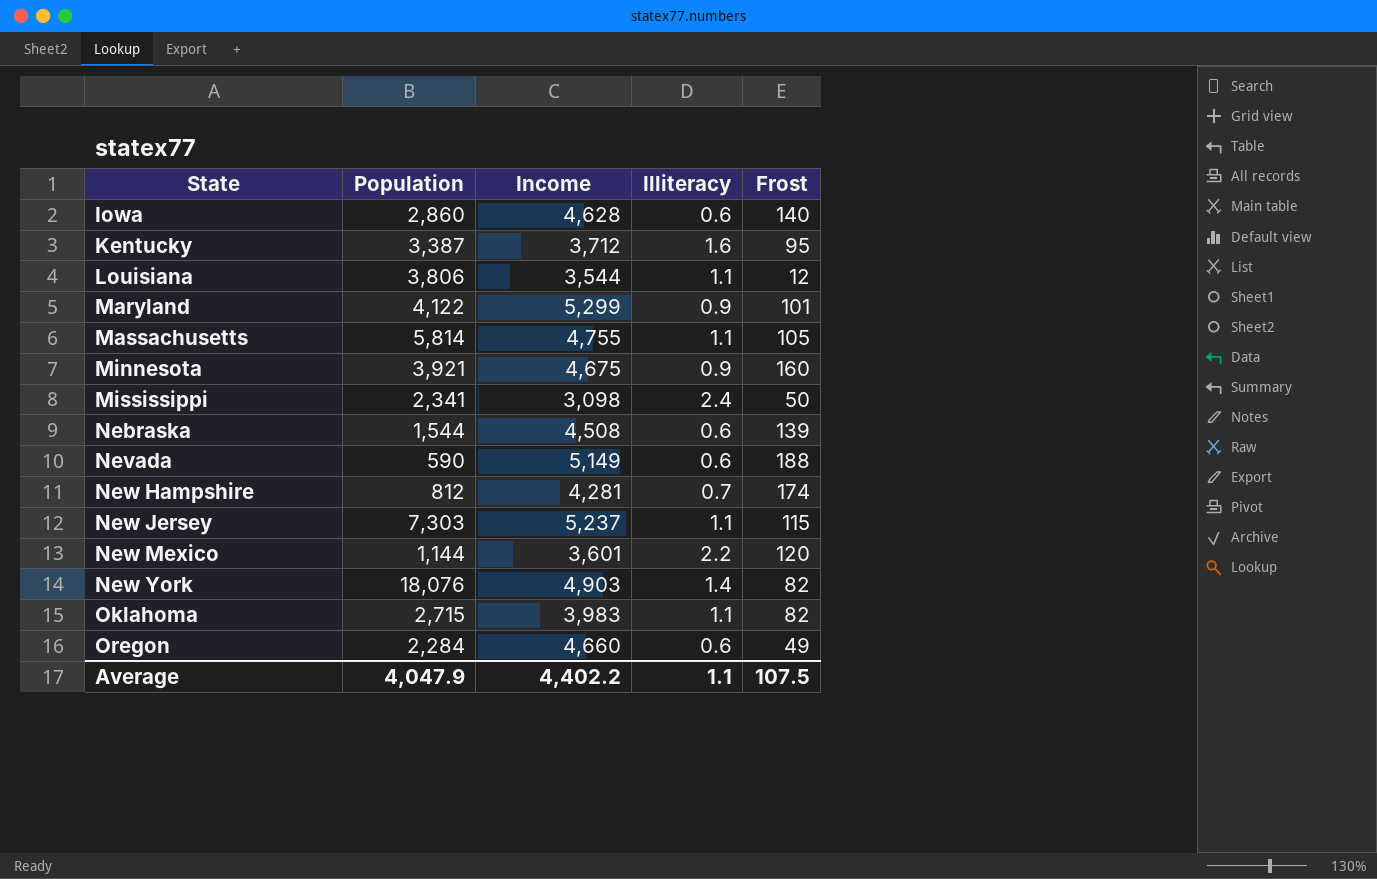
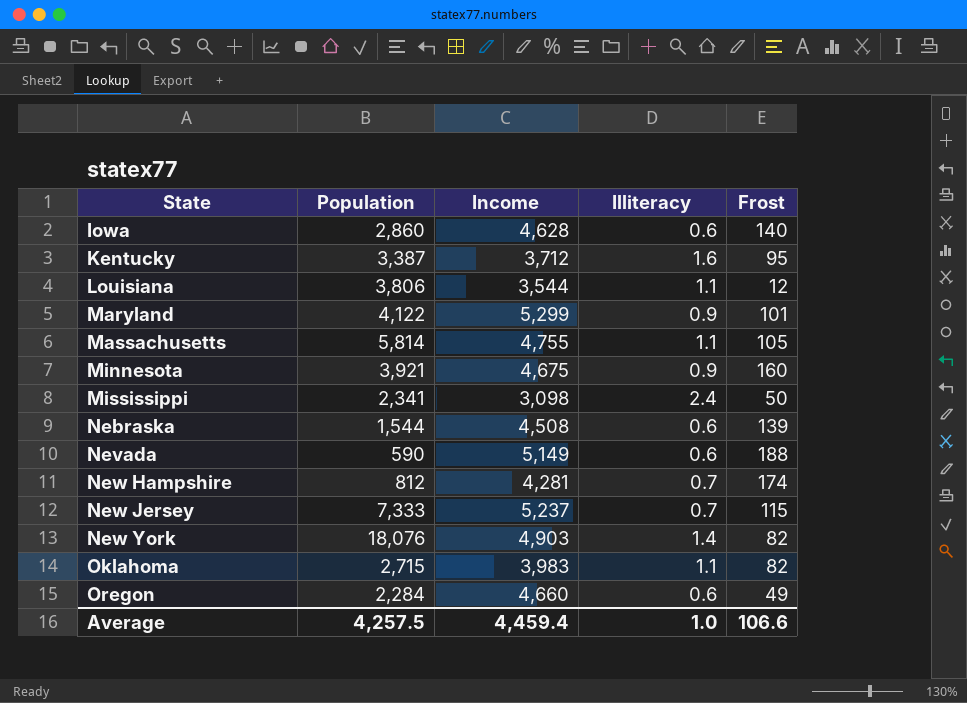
row New Mexico: 1,144 | 3,601 | 2.2 | 120 -> none
New Jersey | Population: 7,303 -> 7,333
New Jersey | Illiteracy: 1.1 -> 0.7
Average | Population: 4,047.9 -> 4,257.5
Average | Income: 4,402.2 -> 4,459.4
Average | Illiteracy: 1.1 -> 1.0
Average | Frost: 107.5 -> 106.6

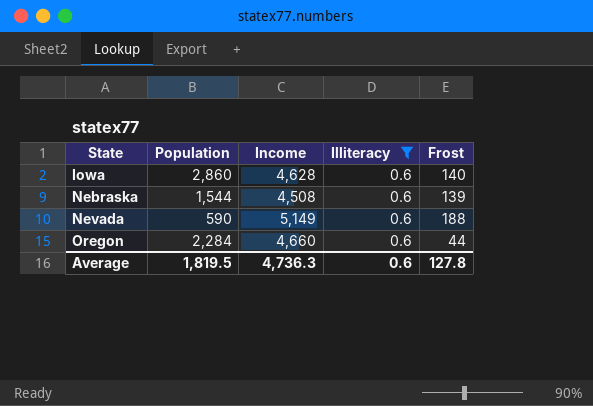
filter: none -> Illiteracy = 0.6
Oregon | Frost: 49 -> 44
Average | Population: 4,257.5 -> 1,819.5
Average | Income: 4,459.4 -> 4,736.3
Average | Illiteracy: 1.0 -> 0.6
Average | Frost: 106.6 -> 127.8

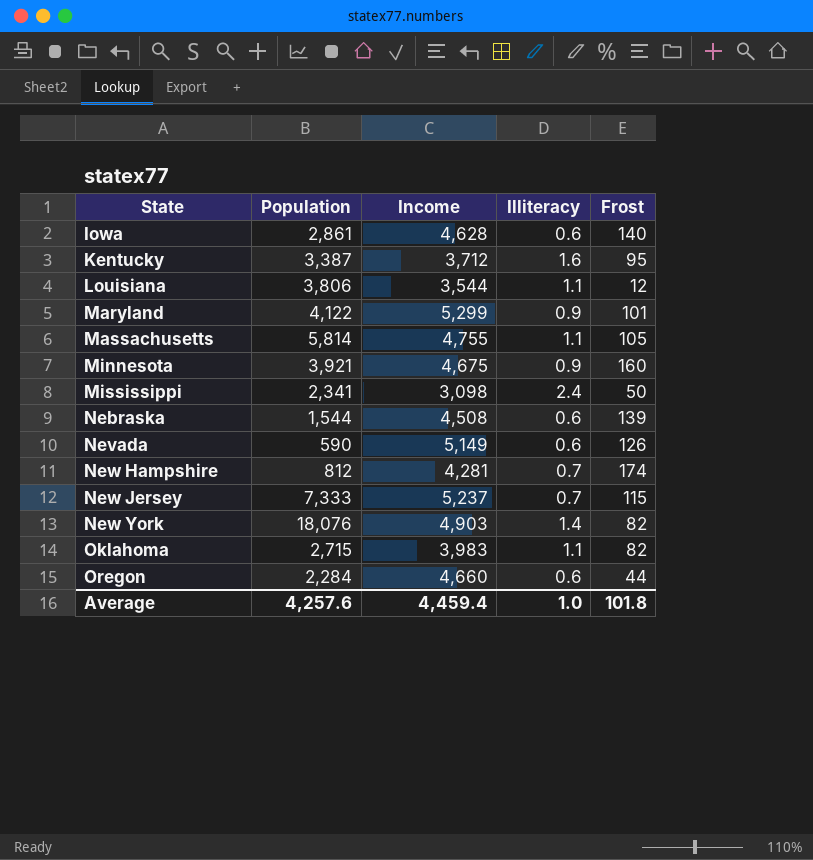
filter: Illiteracy = 0.6 -> none
Iowa | Population: 2,860 -> 2,861
Nevada | Frost: 188 -> 126
Average | Population: 1,819.5 -> 4,257.6
Average | Income: 4,736.3 -> 4,459.4
Average | Illiteracy: 0.6 -> 1.0
Average | Frost: 127.8 -> 101.8

